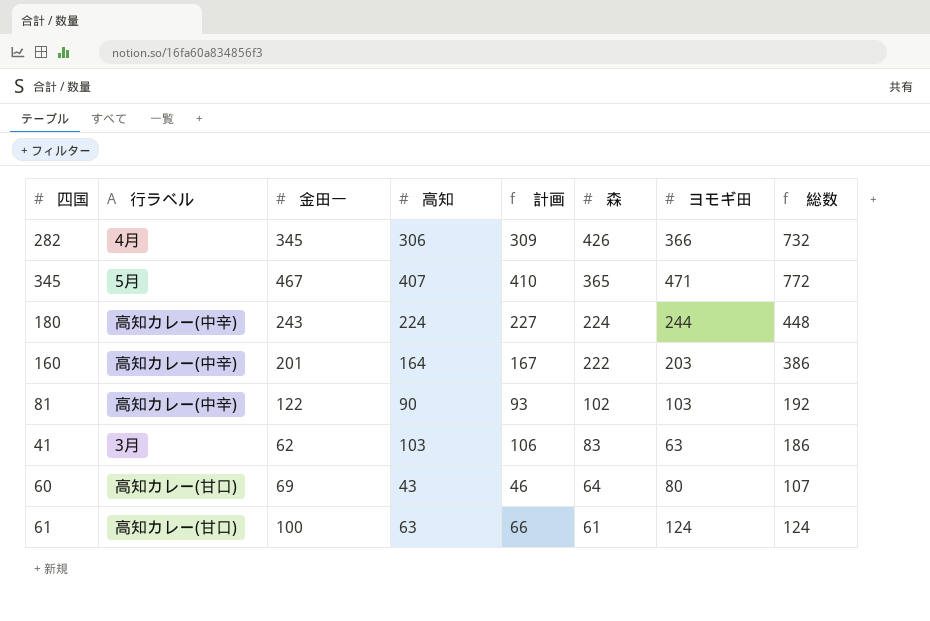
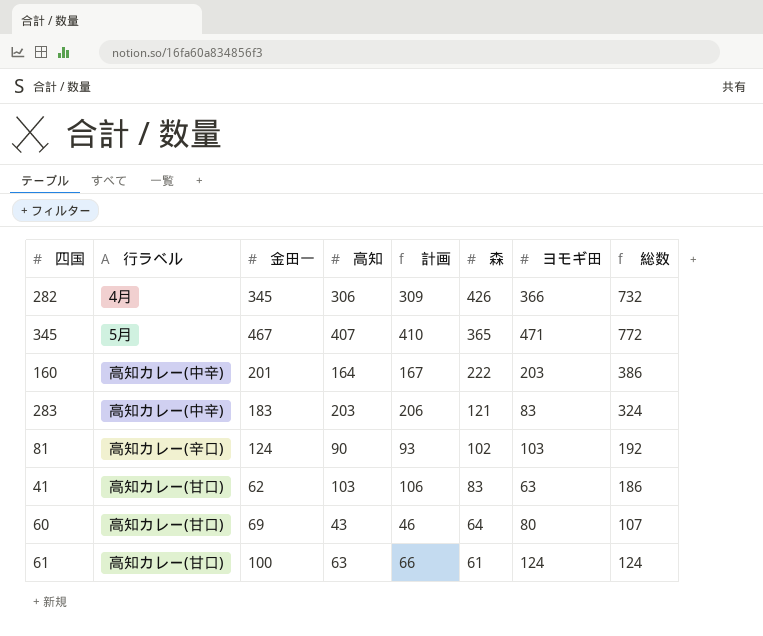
row 180: 高知カレー(中辛) | 243 | 224 | 227 | 224 | 244 | 448 -> none
row 283: none -> 高知カレー(中辛) | 183 | 203 | 206 | 121 | 83 | 324
81 | 行ラベル: 高知カレー(中辛) -> 高知カレー(辛口)
81 | 金田一: 122 -> 124
41 | 行ラベル: 3月 -> 高知カレー(甘口)

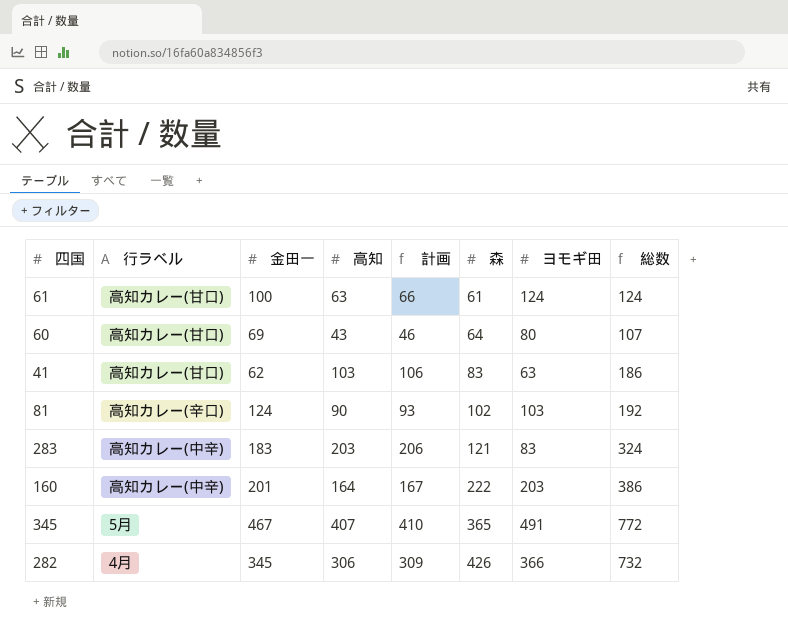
row order: 森 descending -> 森 ascending
345 | ヨモギ田: 471 -> 491

